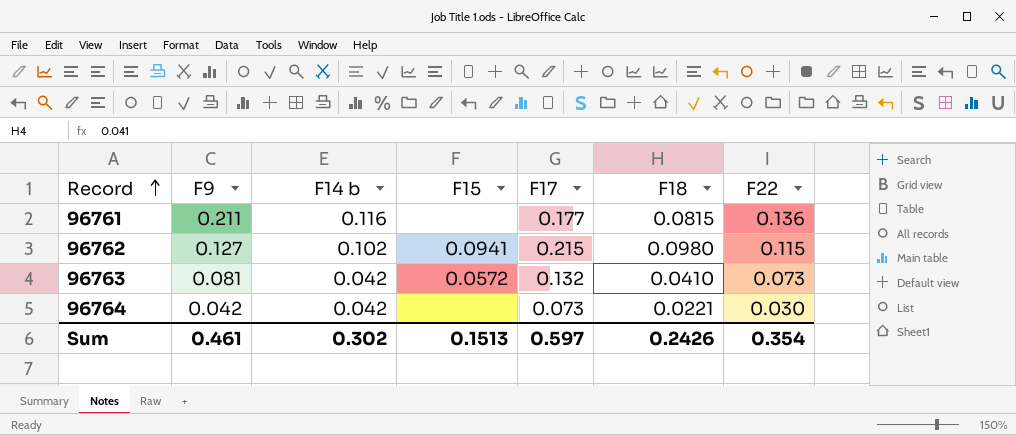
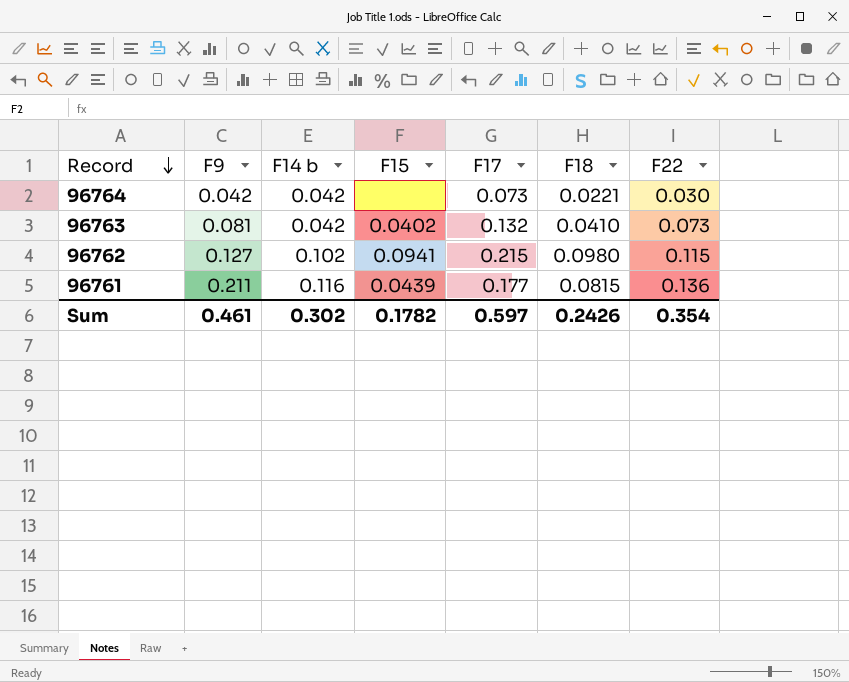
row order: Record ascending -> Record descending
96763 | F15: 0.0572 -> 0.0402
96761 | F15: none -> 0.0439
Sum | F15: 0.1513 -> 0.1782

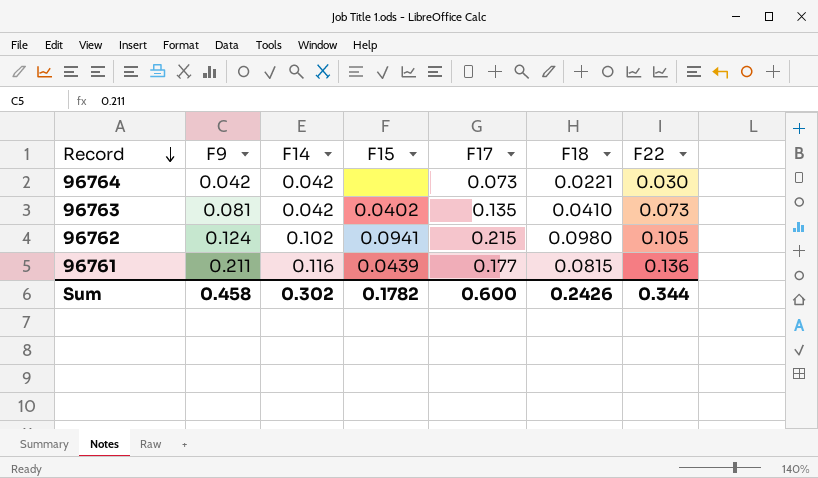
column name: F14 b -> F14
96763 | F17: 0.132 -> 0.135
96762 | F9: 0.127 -> 0.124
96762 | F22: 0.115 -> 0.105
Sum | F9: 0.461 -> 0.458
Sum | F17: 0.597 -> 0.600
Sum | F22: 0.354 -> 0.344

